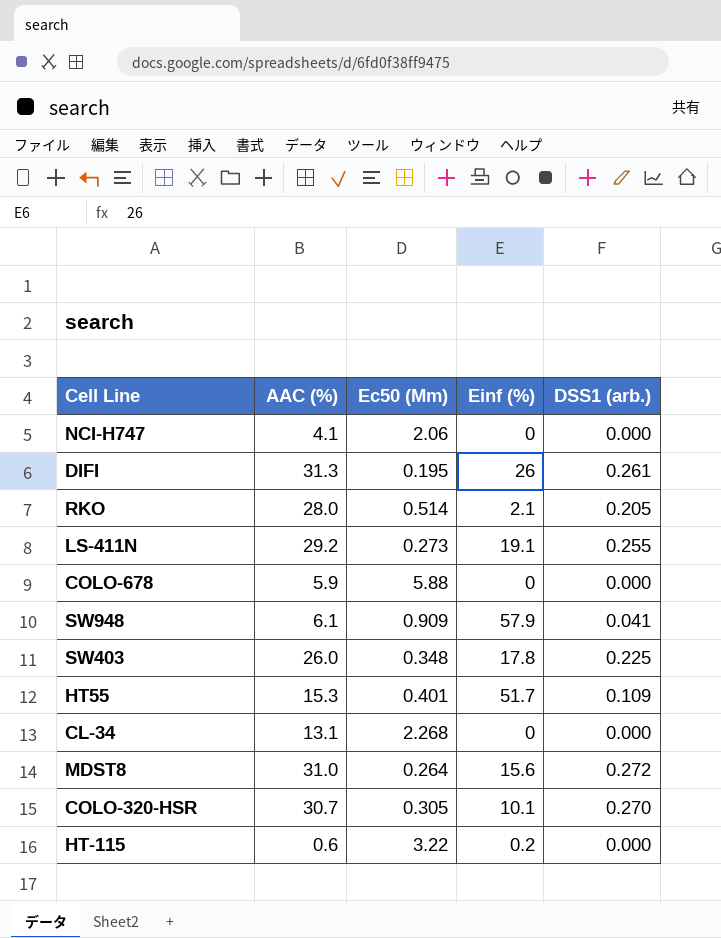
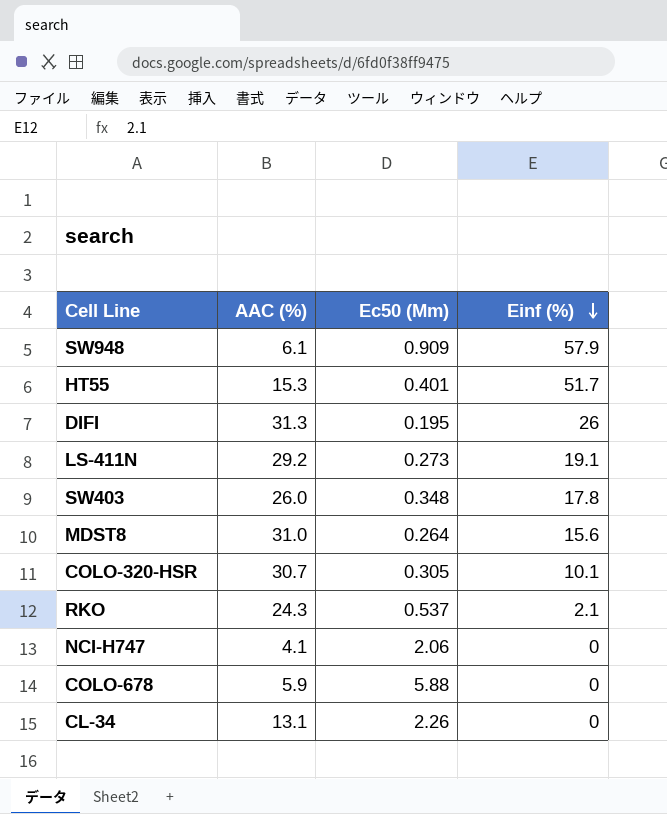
row order: none -> Einf (%) descending
column DSS1 (arb.) | position: 5 -> none
row HT-115: 0.6 | 3.22 | 0.2 | 0.000 -> none
RKO | AAC (%): 28.0 -> 24.3
RKO | Ec50 (Μm): 0.514 -> 0.537
CL-34 | Ec50 (Μm): 2.268 -> 2.26

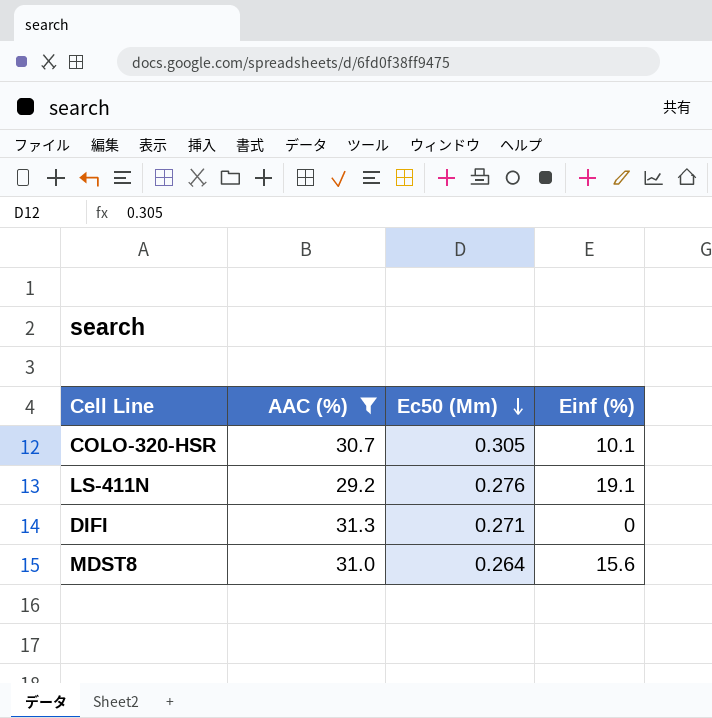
filter: none -> AAC (%) >= 29.2
row order: Einf (%) descending -> Ec50 (Μm) descending
LS-411N | Ec50 (Μm): 0.273 -> 0.276
DIFI | Ec50 (Μm): 0.195 -> 0.271
DIFI | Einf (%): 26 -> 0

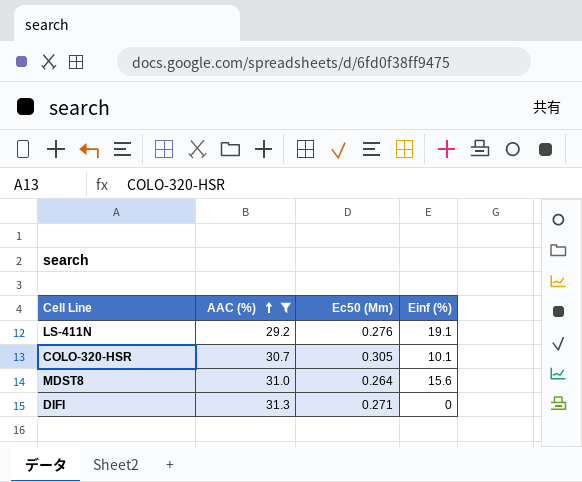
row order: Ec50 (Μm) descending -> AAC (%) ascending

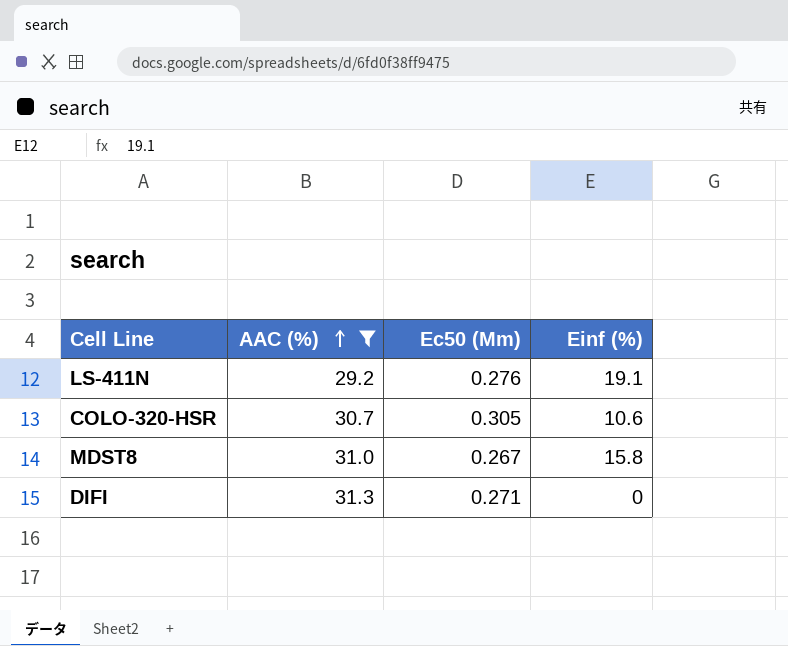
COLO-320-HSR | Einf (%): 10.1 -> 10.6
MDST8 | Ec50 (Μm): 0.264 -> 0.267
MDST8 | Einf (%): 15.6 -> 15.8

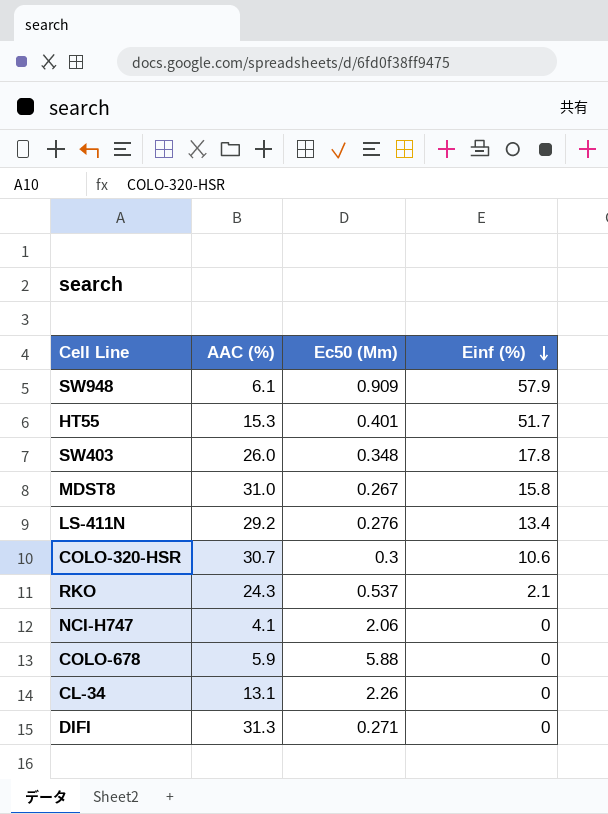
filter: AAC (%) >= 29.2 -> none
row order: AAC (%) ascending -> Einf (%) descending
LS-411N | Einf (%): 19.1 -> 13.4
COLO-320-HSR | Ec50 (Μm): 0.305 -> 0.3

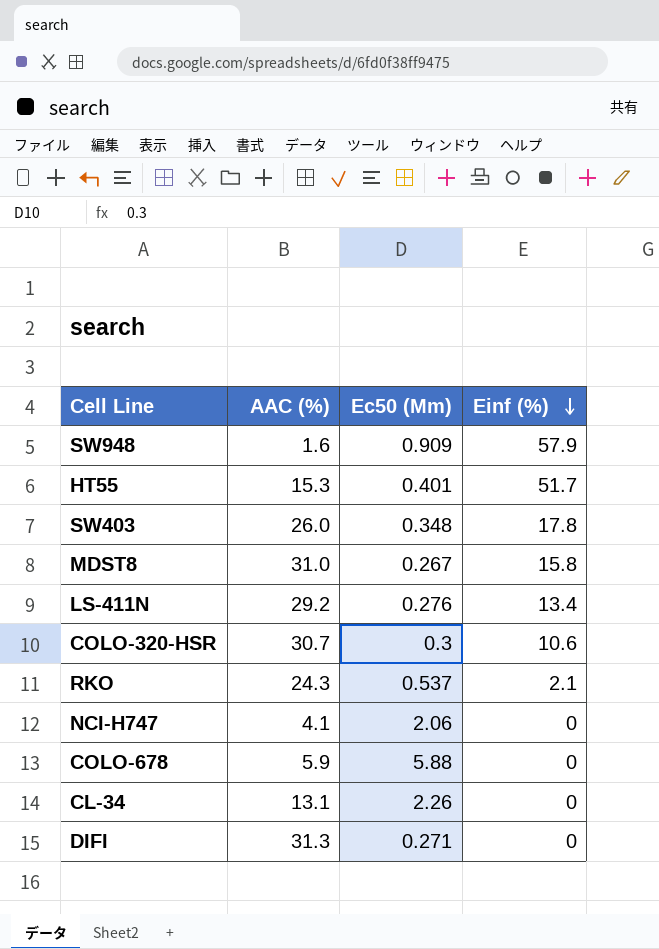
SW948 | AAC (%): 6.1 -> 1.6

